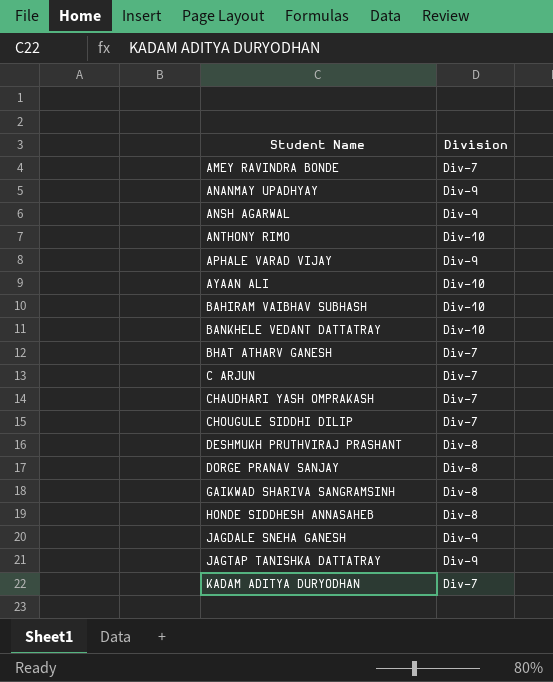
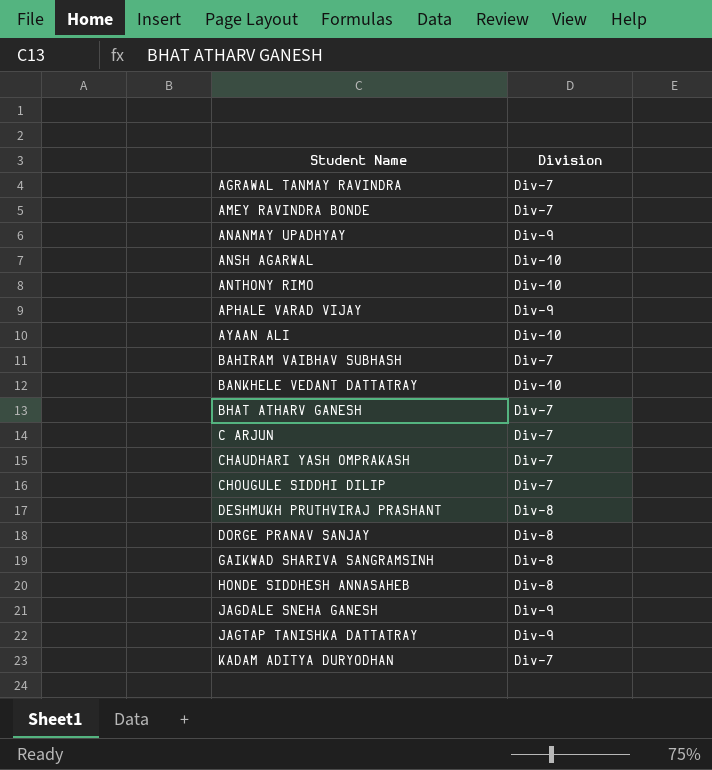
row AGRAWAL TANMAY RAVINDRA: none -> Div-7
ANSH AGARWAL | Division: Div-9 -> Div-10
BAHIRAM VAIBHAV SUBHASH | Division: Div-10 -> Div-7

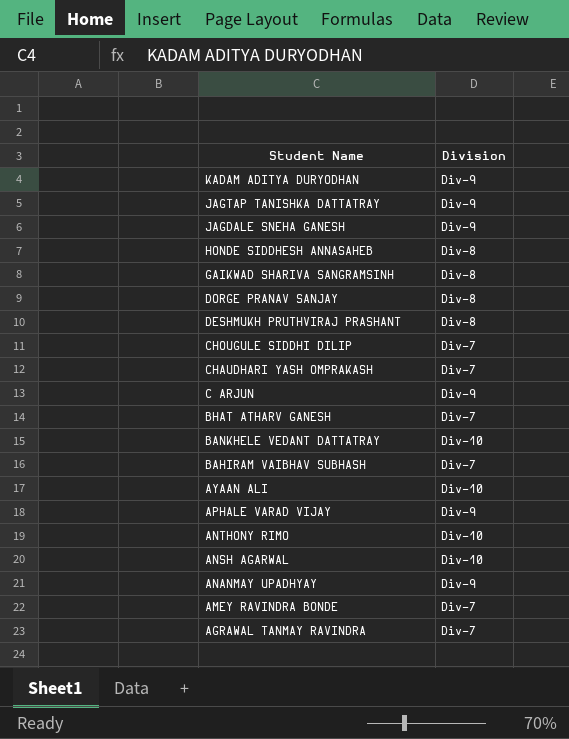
row order: Student Name ascending -> Student Name descending
KADAM ADITYA DURYODHAN | Division: Div-7 -> Div-9
C ARJUN | Division: Div-7 -> Div-9

